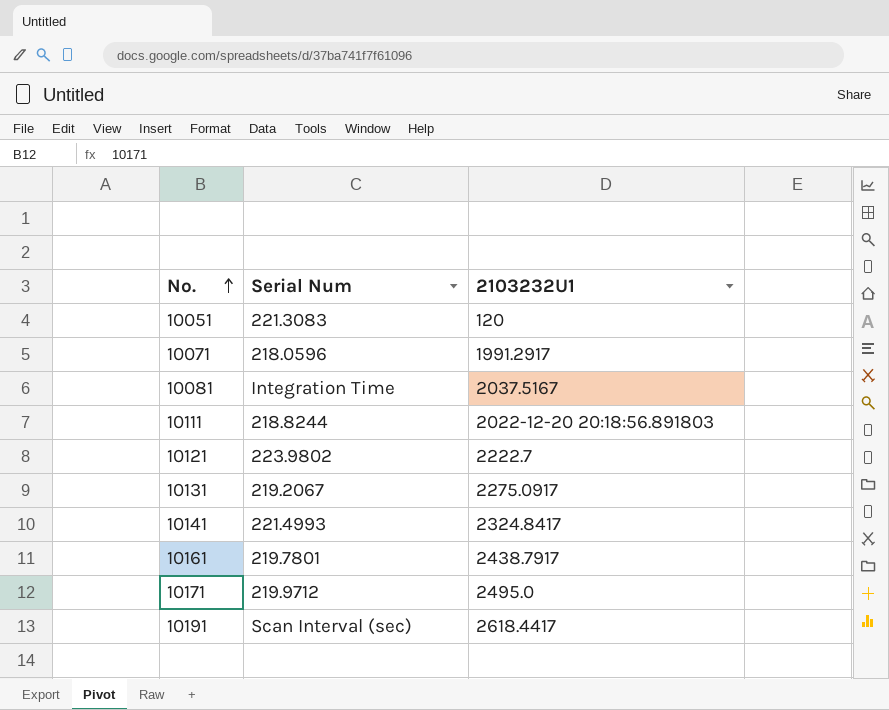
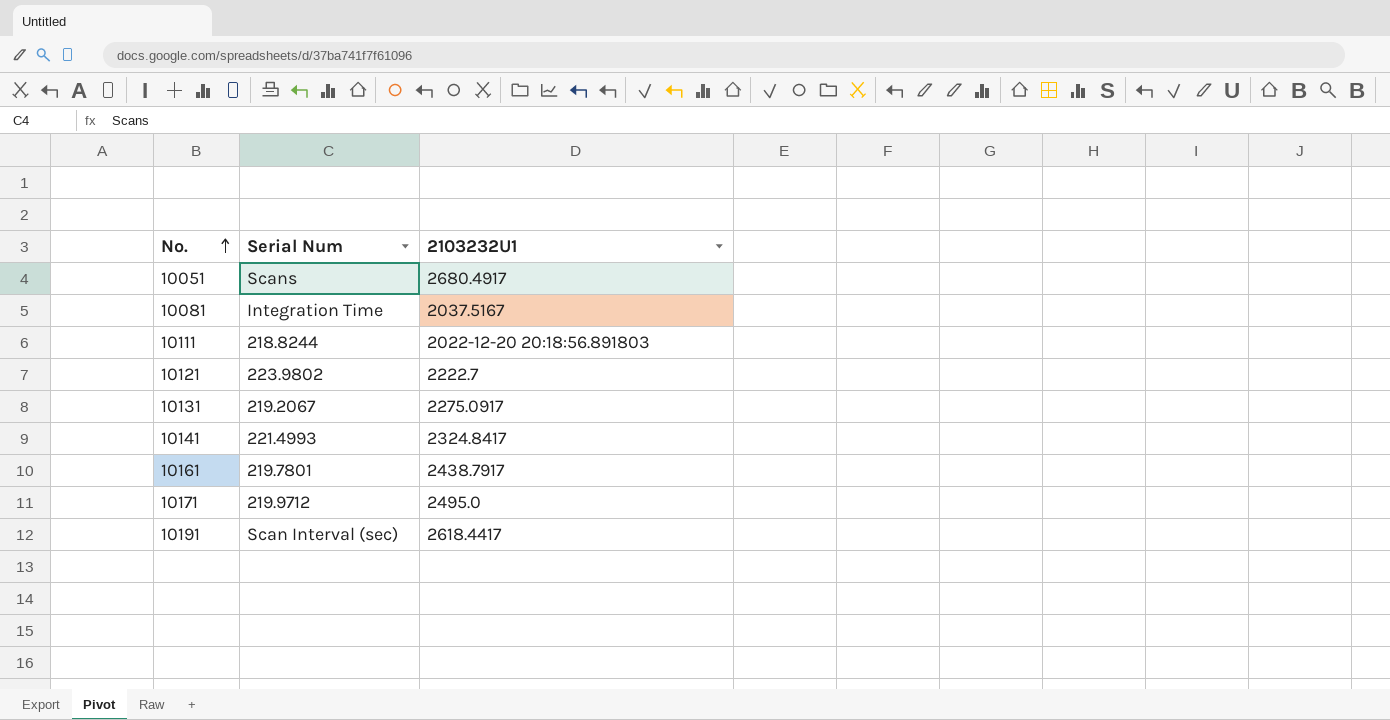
row 10071: 218.0596 | 1991.2917 -> none
10051 | Serial Num: 221.3083 -> Scans
10051 | 2103232U1: 120 -> 2680.4917

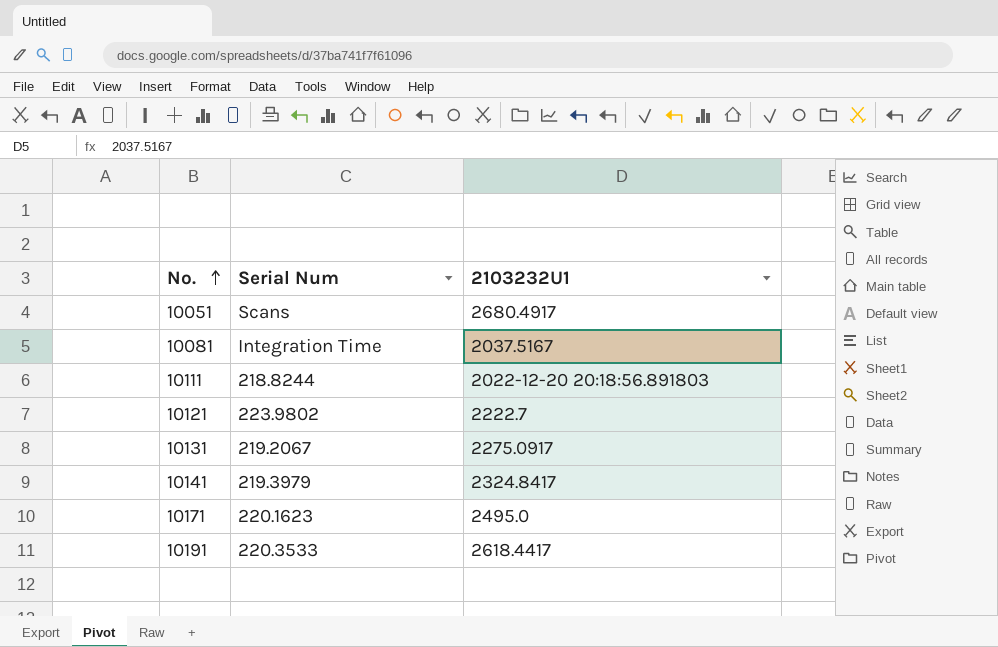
row 10161: 219.7801 | 2438.7917 -> none
10141 | Serial Num: 221.4993 -> 219.3979
10171 | Serial Num: 219.9712 -> 220.1623
10191 | Serial Num: Scan Interval (sec) -> 220.3533

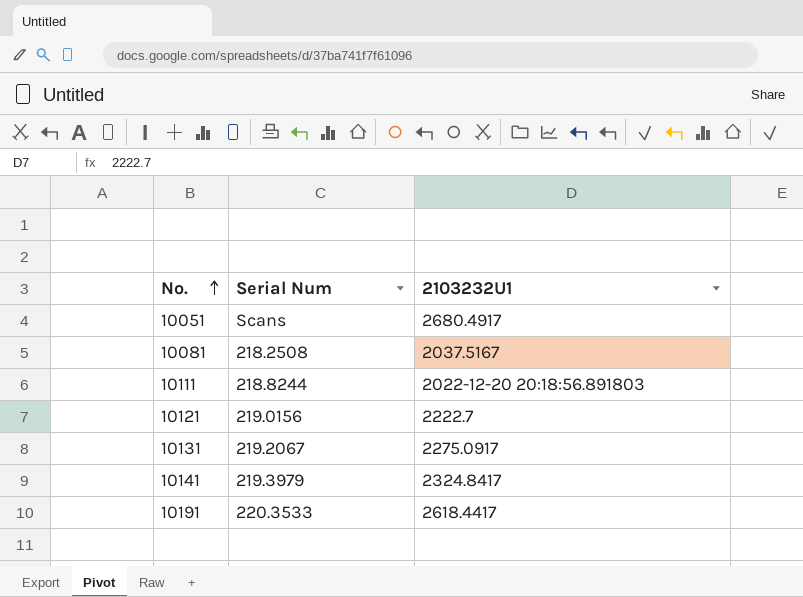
row 10171: 220.1623 | 2495.0 -> none
10081 | Serial Num: Integration Time -> 218.2508
10121 | Serial Num: 223.9802 -> 219.0156

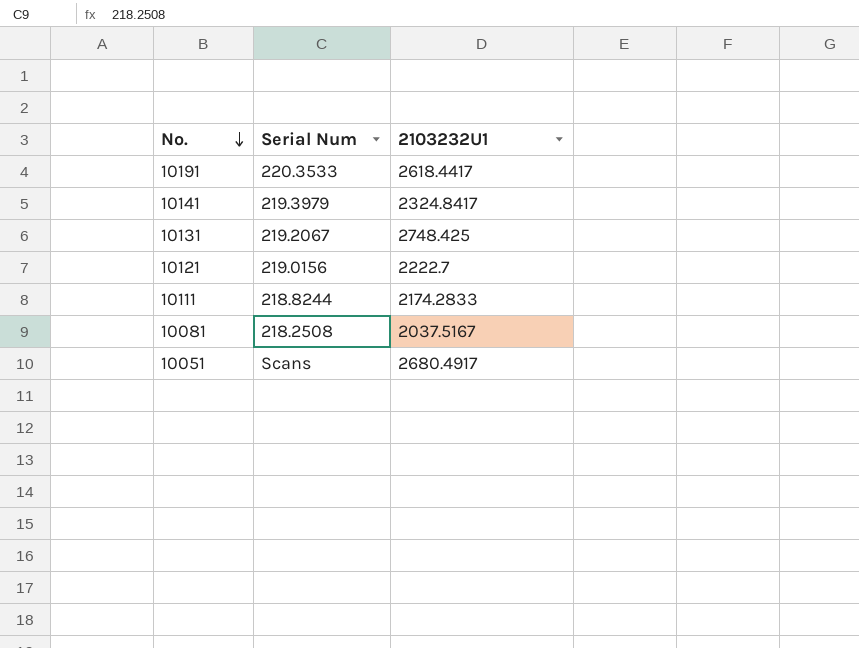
row order: No. ascending -> No. descending
10131 | 2103232U1: 2275.0917 -> 2748.425
10111 | 2103232U1: 2022-12-20 20:18:56.891803 -> 2174.2833

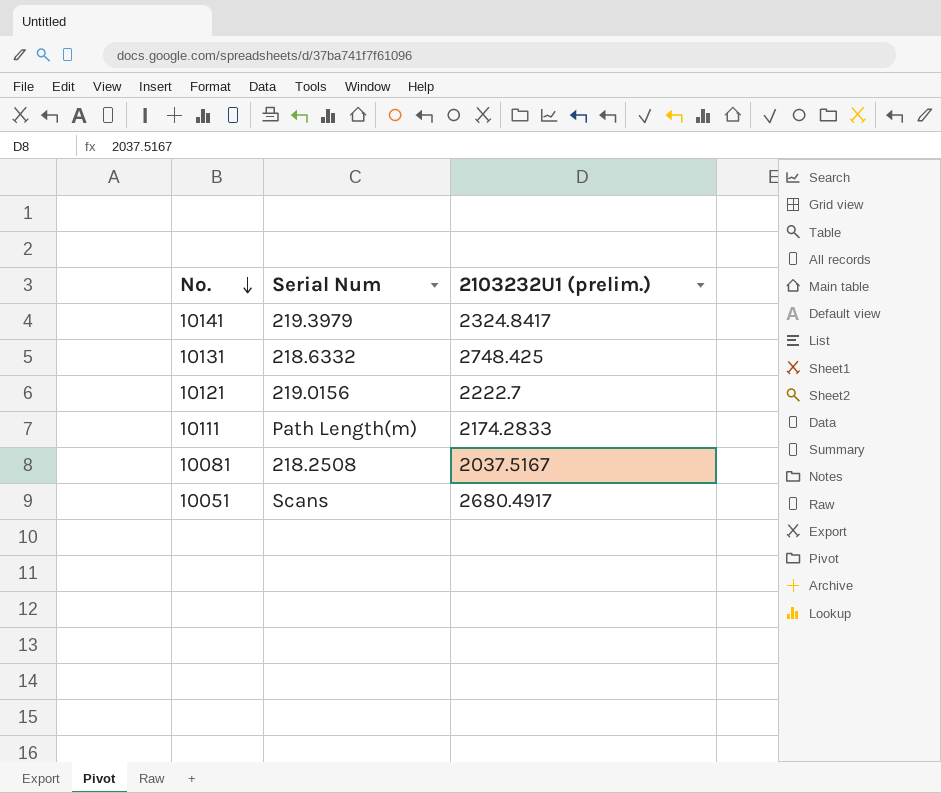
column name: 2103232U1 -> 2103232U1 (prelim.)
row 10191: 220.3533 | 2618.4417 -> none
10131 | Serial Num: 219.2067 -> 218.6332
10111 | Serial Num: 218.8244 -> Path Length(m)

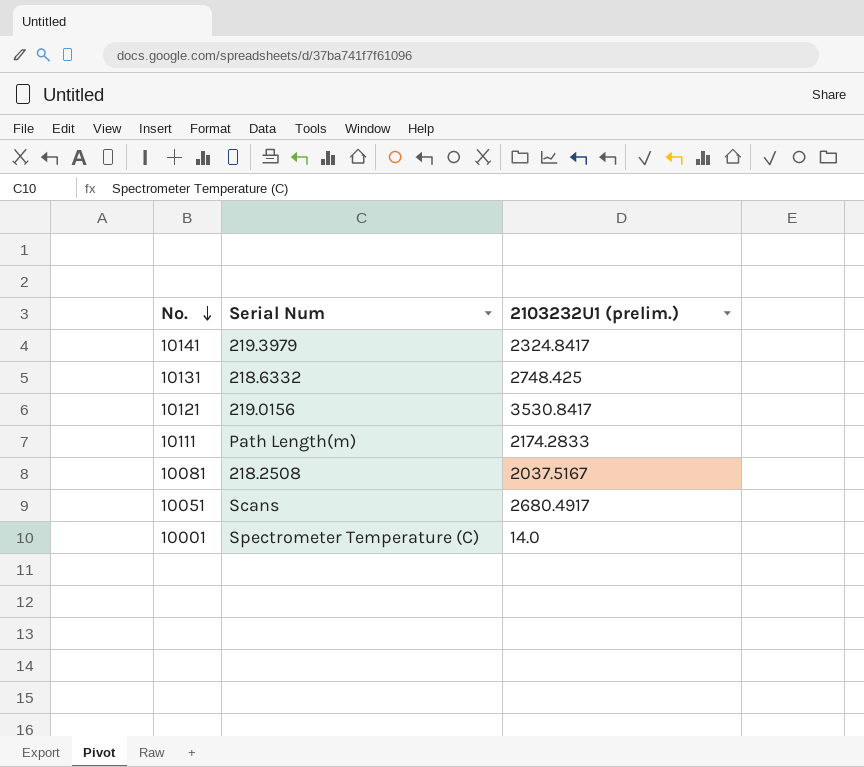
10121 | 2103232U1 (prelim.): 2222.7 -> 3530.8417
row 10001: none -> Spectrometer Temperature (C) | 14.0

